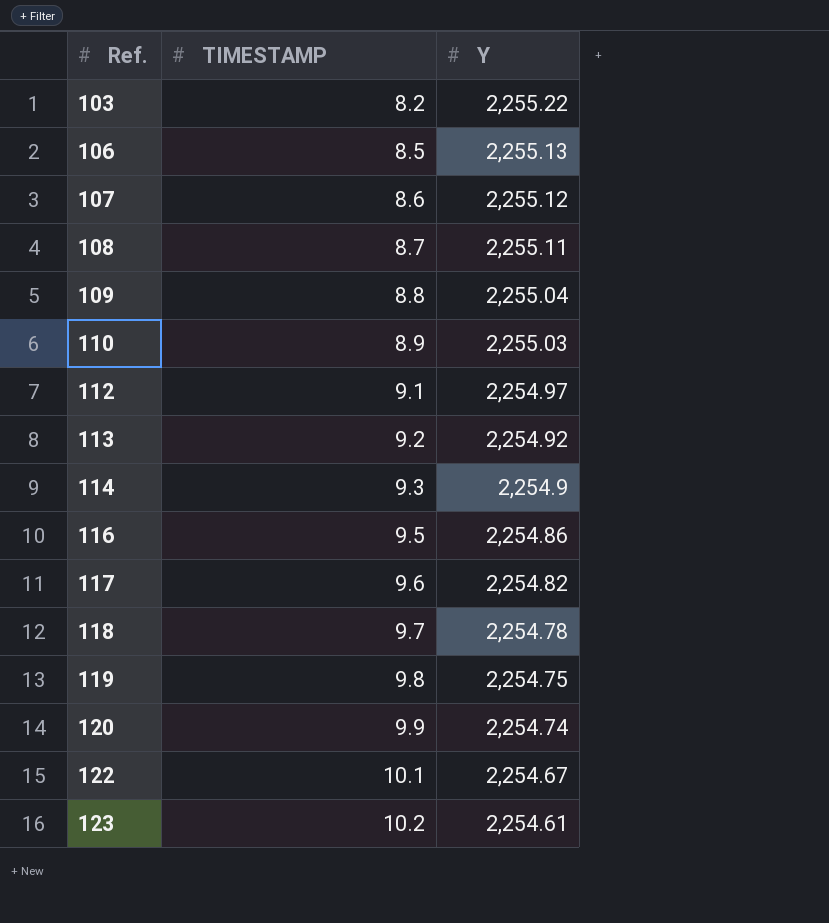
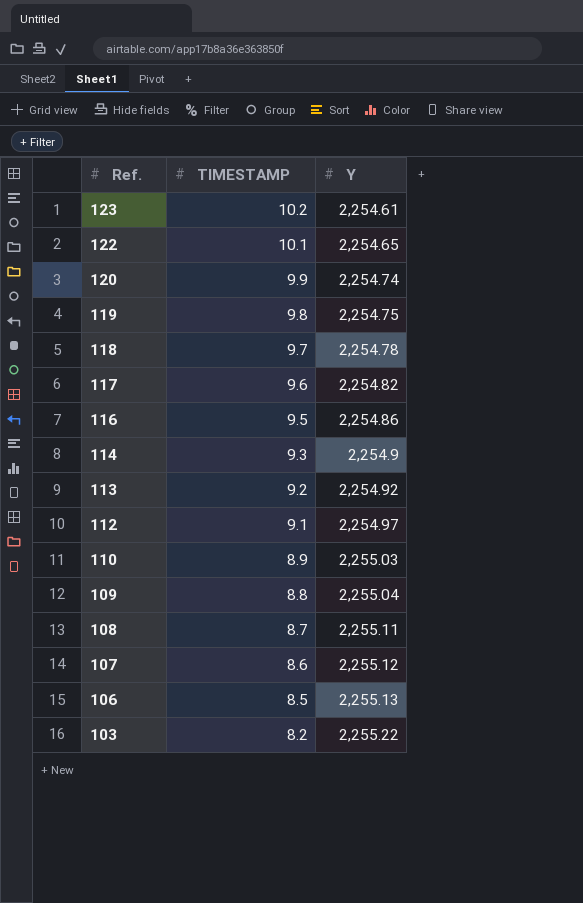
row order: Ref. ascending -> Ref. descending
122 | Y: 2,254.67 -> 2,254.65

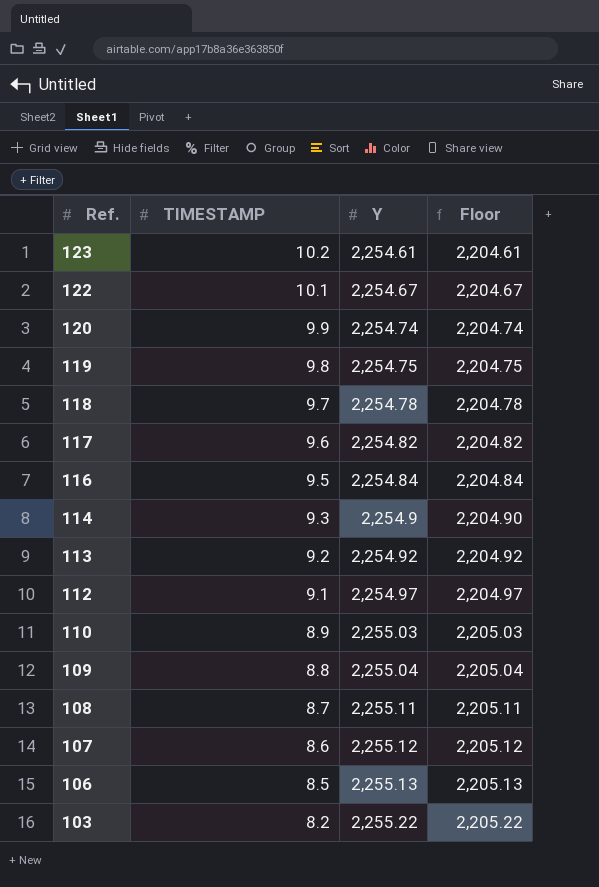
column Floor | formula: none -> [Y] - 50
122 | Y: 2,254.65 -> 2,254.67
116 | Y: 2,254.86 -> 2,254.84

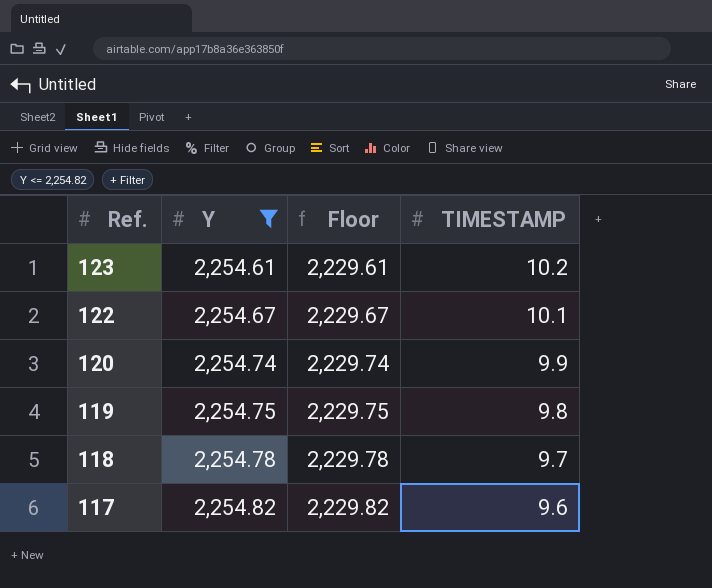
filter: none -> Y <= 2,254.82
column Floor | formula: [Y] - 50 -> [Y] - 25
column TIMESTAMP | position: 2 -> 4

